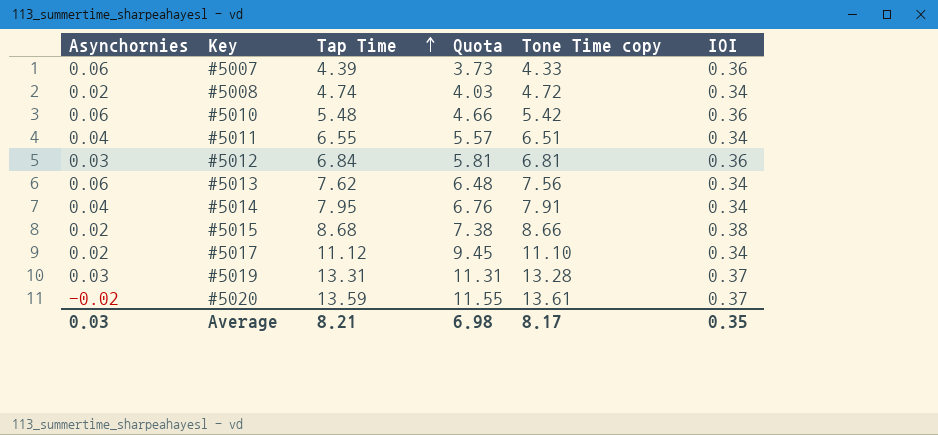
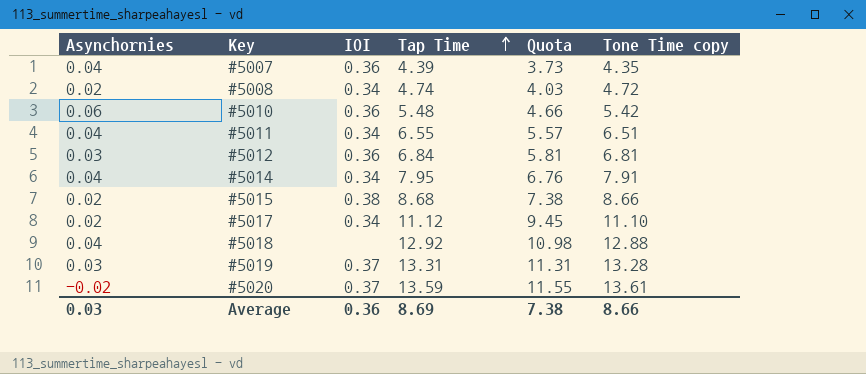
column IOI | position: 6 -> 3
row #5013: 0.06 | 7.62 | 6.48 | 7.56 | 0.34 -> none
#5007 | Asynchornies: 0.06 -> 0.04
#5007 | Tone Time copy: 4.33 -> 4.35
row #5018: none -> 0.04 | none | 12.92 | 10.98 | 12.88
Average | IOI: 0.35 -> 0.36
Average | Tap Time: 8.21 -> 8.69
Average | Quota: 6.98 -> 7.38
Average | Tone Time copy: 8.17 -> 8.66

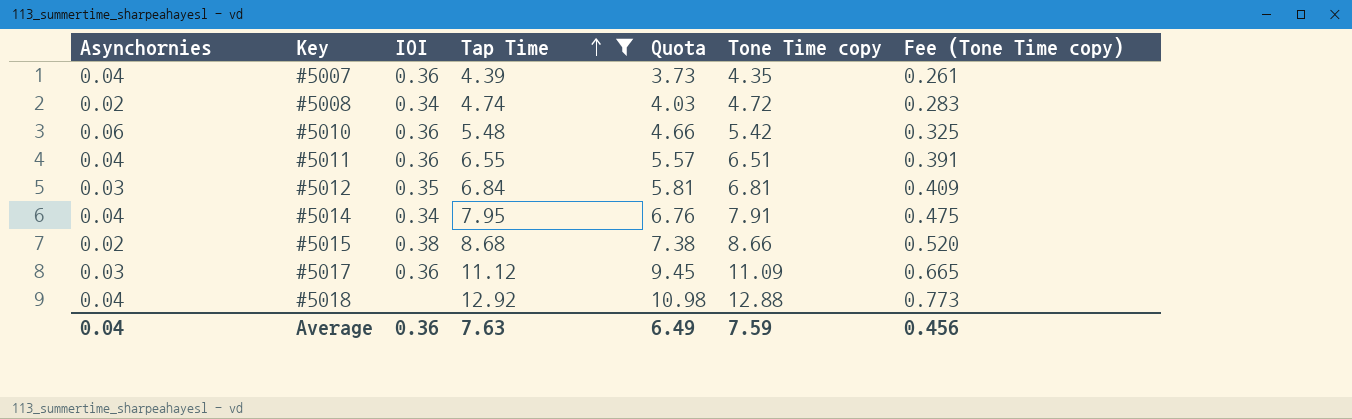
filter: none -> Tap Time <= 12.92
column Fee (Tone Time copy) | formula: none -> [Tone Time copy] * 0.06
#5011 | IOI: 0.34 -> 0.36
#5012 | IOI: 0.36 -> 0.35
#5017 | Asynchornies: 0.02 -> 0.03
#5017 | IOI: 0.34 -> 0.36
#5017 | Tone Time copy: 11.10 -> 11.09
Average | Asynchornies: 0.03 -> 0.04
Average | Tap Time: 8.69 -> 7.63
Average | Quota: 7.38 -> 6.49
Average | Tone Time copy: 8.66 -> 7.59

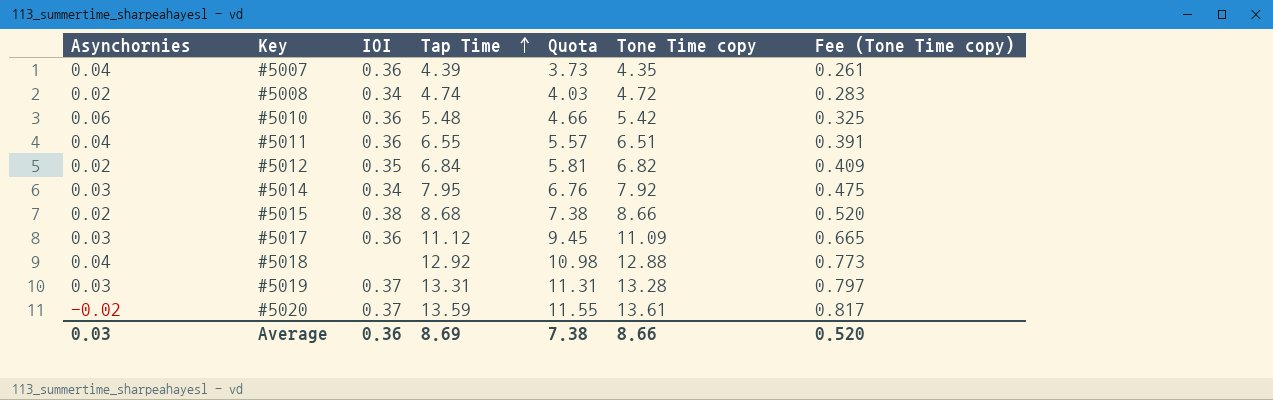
filter: Tap Time <= 12.92 -> none
#5012 | Asynchornies: 0.03 -> 0.02
#5012 | Tone Time copy: 6.81 -> 6.82
#5014 | Asynchornies: 0.04 -> 0.03
#5014 | Tone Time copy: 7.91 -> 7.92
Average | Asynchornies: 0.04 -> 0.03
Average | Tap Time: 7.63 -> 8.69
Average | Quota: 6.49 -> 7.38
Average | Tone Time copy: 7.59 -> 8.66
Average | Fee (Tone Time copy): 0.456 -> 0.520

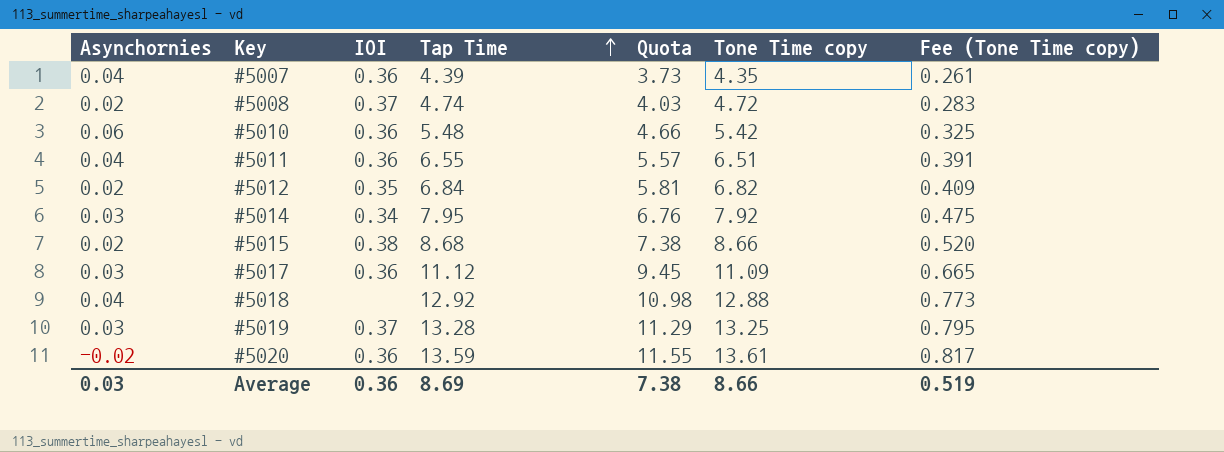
#5008 | IOI: 0.34 -> 0.37
#5019 | Tap Time: 13.31 -> 13.28
#5019 | Quota: 11.31 -> 11.29
#5019 | Tone Time copy: 13.28 -> 13.25
#5019 | Fee (Tone Time copy): 0.797 -> 0.795
#5020 | IOI: 0.37 -> 0.36
Average | Fee (Tone Time copy): 0.520 -> 0.519

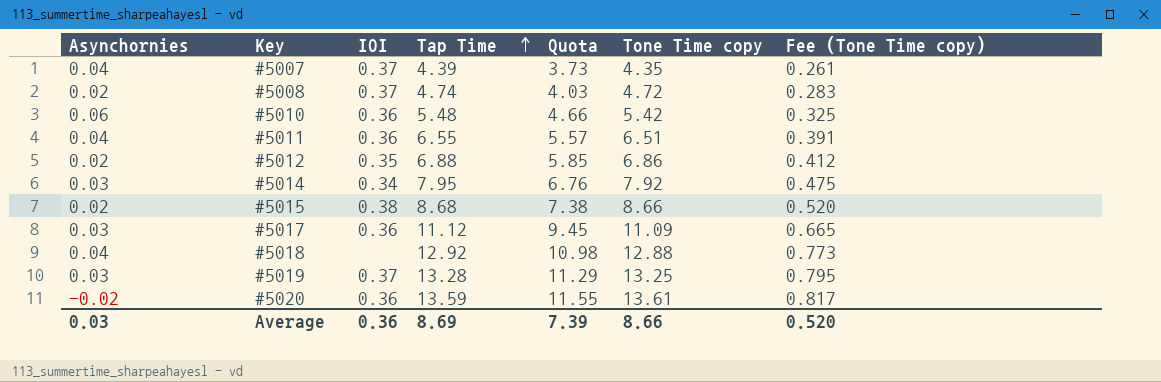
#5007 | IOI: 0.36 -> 0.37
#5012 | Tap Time: 6.84 -> 6.88
#5012 | Quota: 5.81 -> 5.85
#5012 | Tone Time copy: 6.82 -> 6.86
#5012 | Fee (Tone Time copy): 0.409 -> 0.412
Average | Quota: 7.38 -> 7.39
Average | Fee (Tone Time copy): 0.519 -> 0.520

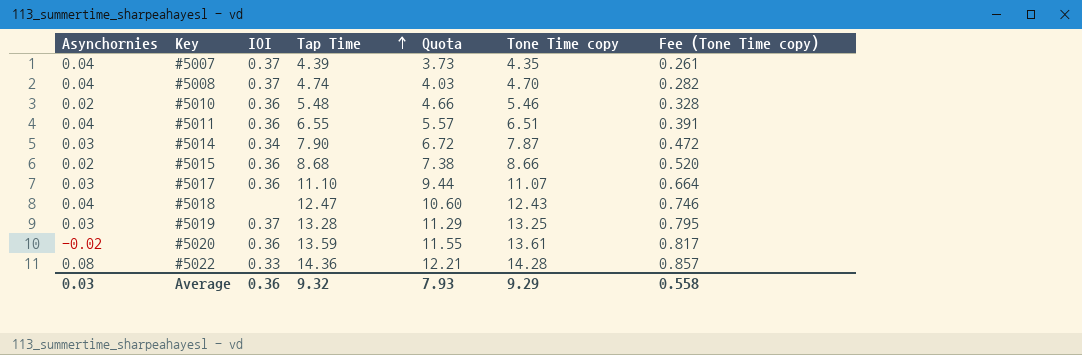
row #5012: 0.02 | 0.35 | 6.88 | 5.85 | 6.86 | 0.412 -> none
#5008 | Asynchornies: 0.02 -> 0.04
#5008 | Tone Time copy: 4.72 -> 4.70
#5008 | Fee (Tone Time copy): 0.283 -> 0.282
#5010 | Asynchornies: 0.06 -> 0.02
#5010 | Tone Time copy: 5.42 -> 5.46
#5010 | Fee (Tone Time copy): 0.325 -> 0.328
#5014 | Tap Time: 7.95 -> 7.90
#5014 | Quota: 6.76 -> 6.72
#5014 | Tone Time copy: 7.92 -> 7.87
#5014 | Fee (Tone Time copy): 0.475 -> 0.472
#5015 | IOI: 0.38 -> 0.36
#5017 | Tap Time: 11.12 -> 11.10
#5017 | Quota: 9.45 -> 9.44
#5017 | Tone Time copy: 11.09 -> 11.07
#5017 | Fee (Tone Time copy): 0.665 -> 0.664
#5018 | Tap Time: 12.92 -> 12.47
#5018 | Quota: 10.98 -> 10.60
#5018 | Tone Time copy: 12.88 -> 12.43
#5018 | Fee (Tone Time copy): 0.773 -> 0.746
row #5022: none -> 0.08 | 0.33 | 14.36 | 12.21 | 14.28 | 0.857
Average | Tap Time: 8.69 -> 9.32
Average | Quota: 7.39 -> 7.93
Average | Tone Time copy: 8.66 -> 9.29
Average | Fee (Tone Time copy): 0.520 -> 0.558

